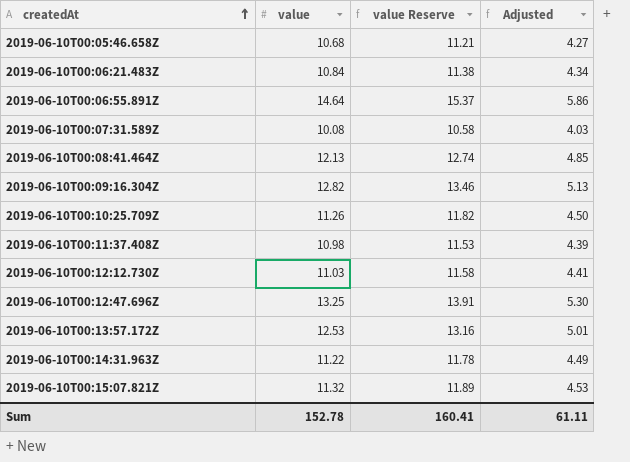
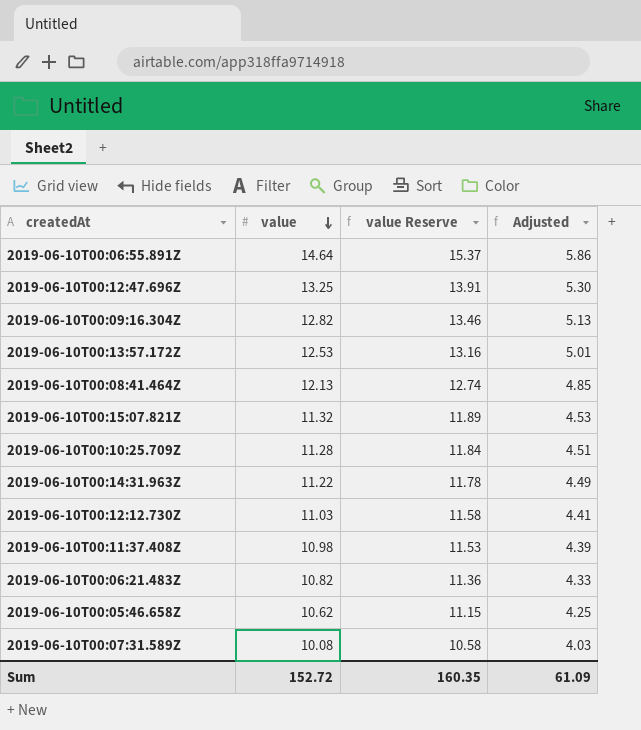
row order: createdAt ascending -> value descending
2019-06-10T00:10:25.709Z | value: 11.26 -> 11.28
2019-06-10T00:10:25.709Z | value Reserve: 11.82 -> 11.84
2019-06-10T00:10:25.709Z | Adjusted: 4.50 -> 4.51
2019-06-10T00:06:21.483Z | value: 10.84 -> 10.82
2019-06-10T00:06:21.483Z | value Reserve: 11.38 -> 11.36
2019-06-10T00:06:21.483Z | Adjusted: 4.34 -> 4.33
2019-06-10T00:05:46.658Z | value: 10.68 -> 10.62
2019-06-10T00:05:46.658Z | value Reserve: 11.21 -> 11.15
2019-06-10T00:05:46.658Z | Adjusted: 4.27 -> 4.25
Sum | value: 152.78 -> 152.72
Sum | value Reserve: 160.41 -> 160.35
Sum | Adjusted: 61.11 -> 61.09

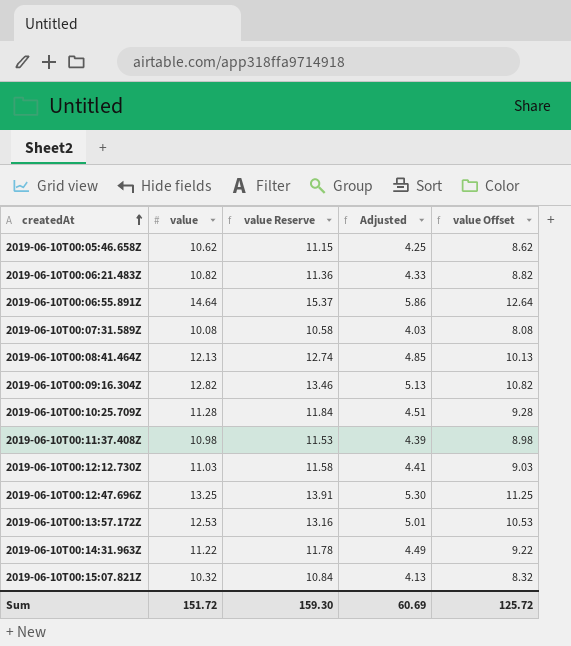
row order: value descending -> createdAt ascending
column value Offset | formula: none -> [value] - 2
2019-06-10T00:15:07.821Z | value: 11.32 -> 10.32
2019-06-10T00:15:07.821Z | value Reserve: 11.89 -> 10.84
2019-06-10T00:15:07.821Z | Adjusted: 4.53 -> 4.13
Sum | value: 152.72 -> 151.72
Sum | value Reserve: 160.35 -> 159.30
Sum | Adjusted: 61.09 -> 60.69

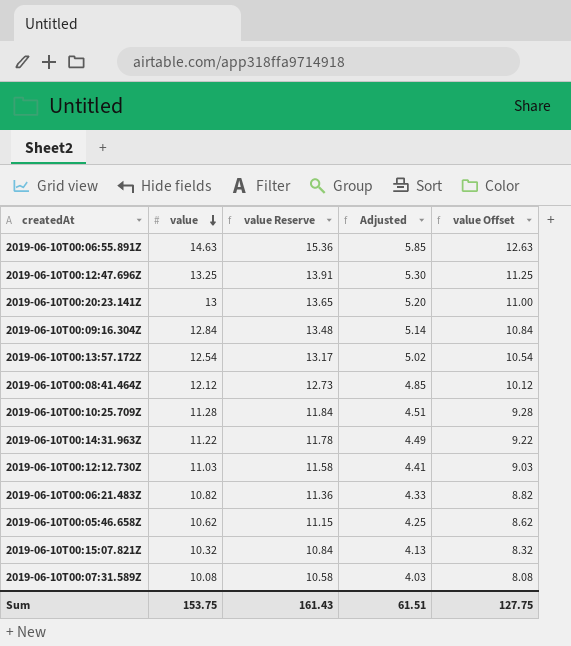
row order: createdAt ascending -> value descending
row 2019-06-10T00:11:37.408Z: 10.98 | 11.53 | 4.39 | 8.98 -> none
2019-06-10T00:06:55.891Z | value: 14.64 -> 14.63
2019-06-10T00:06:55.891Z | value Reserve: 15.37 -> 15.36
2019-06-10T00:06:55.891Z | Adjusted: 5.86 -> 5.85
2019-06-10T00:06:55.891Z | value Offset: 12.64 -> 12.63
row 2019-06-10T00:20:23.141Z: none -> 13 | 13.65 | 5.20 | 11.00
2019-06-10T00:09:16.304Z | value: 12.82 -> 12.84
2019-06-10T00:09:16.304Z | value Reserve: 13.46 -> 13.48
2019-06-10T00:09:16.304Z | Adjusted: 5.13 -> 5.14
2019-06-10T00:09:16.304Z | value Offset: 10.82 -> 10.84
2019-06-10T00:13:57.172Z | value: 12.53 -> 12.54
2019-06-10T00:13:57.172Z | value Reserve: 13.16 -> 13.17
2019-06-10T00:13:57.172Z | Adjusted: 5.01 -> 5.02
2019-06-10T00:13:57.172Z | value Offset: 10.53 -> 10.54
2019-06-10T00:08:41.464Z | value: 12.13 -> 12.12
2019-06-10T00:08:41.464Z | value Reserve: 12.74 -> 12.73
2019-06-10T00:08:41.464Z | value Offset: 10.13 -> 10.12
Sum | value: 151.72 -> 153.75
Sum | value Reserve: 159.30 -> 161.43
Sum | Adjusted: 60.69 -> 61.51
Sum | value Offset: 125.72 -> 127.75

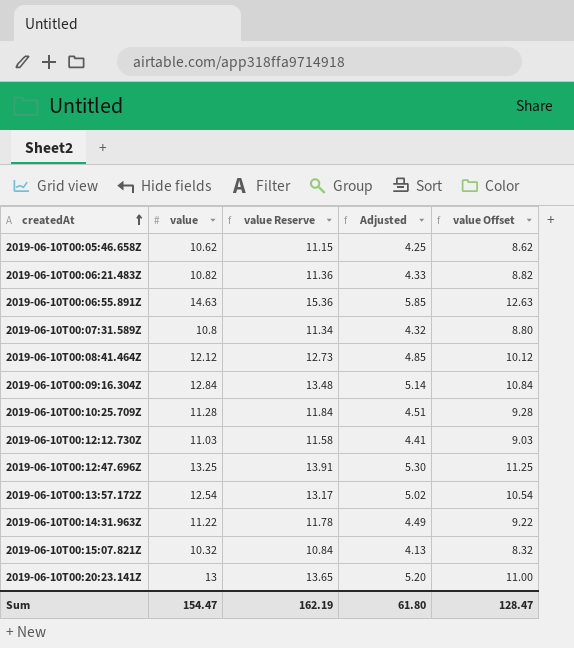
row order: value descending -> createdAt ascending
2019-06-10T00:07:31.589Z | value: 10.08 -> 10.8
2019-06-10T00:07:31.589Z | value Reserve: 10.58 -> 11.34
2019-06-10T00:07:31.589Z | Adjusted: 4.03 -> 4.32
2019-06-10T00:07:31.589Z | value Offset: 8.08 -> 8.80
Sum | value: 153.75 -> 154.47
Sum | value Reserve: 161.43 -> 162.19
Sum | Adjusted: 61.51 -> 61.80
Sum | value Offset: 127.75 -> 128.47

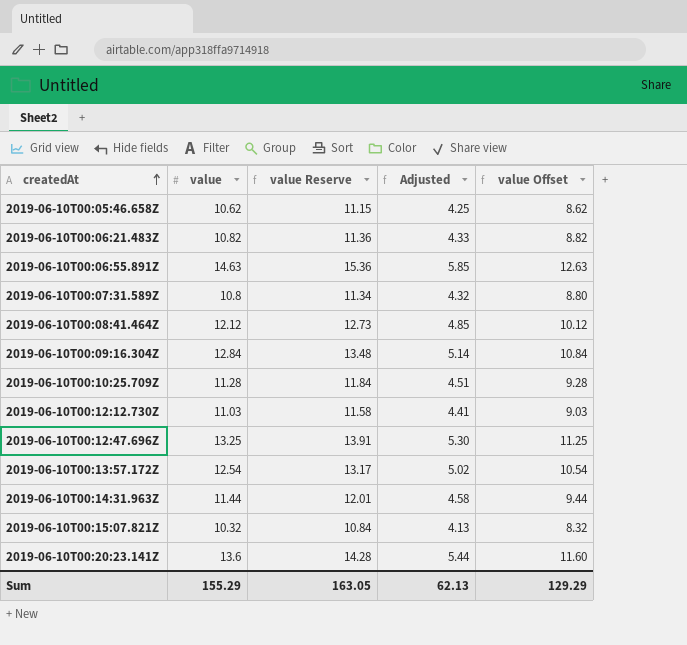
2019-06-10T00:14:31.963Z | value: 11.22 -> 11.44
2019-06-10T00:14:31.963Z | value Reserve: 11.78 -> 12.01
2019-06-10T00:14:31.963Z | Adjusted: 4.49 -> 4.58
2019-06-10T00:14:31.963Z | value Offset: 9.22 -> 9.44
2019-06-10T00:20:23.141Z | value: 13 -> 13.6
2019-06-10T00:20:23.141Z | value Reserve: 13.65 -> 14.28
2019-06-10T00:20:23.141Z | Adjusted: 5.20 -> 5.44
2019-06-10T00:20:23.141Z | value Offset: 11.00 -> 11.60
Sum | value: 154.47 -> 155.29
Sum | value Reserve: 162.19 -> 163.05
Sum | Adjusted: 61.80 -> 62.13
Sum | value Offset: 128.47 -> 129.29

